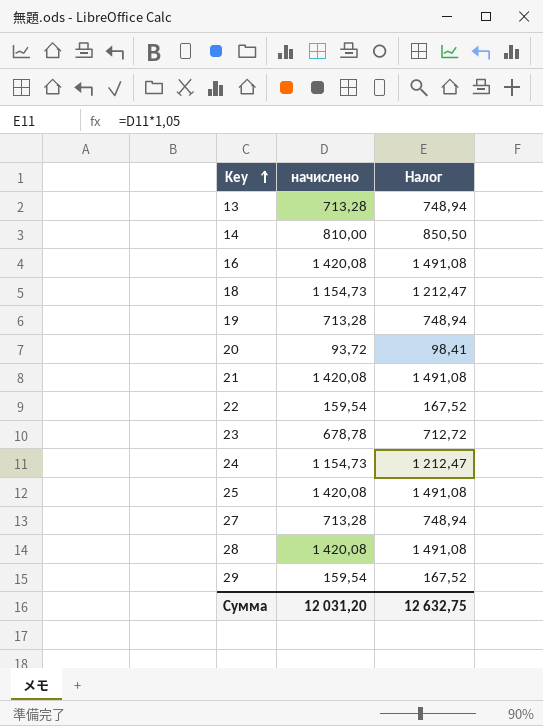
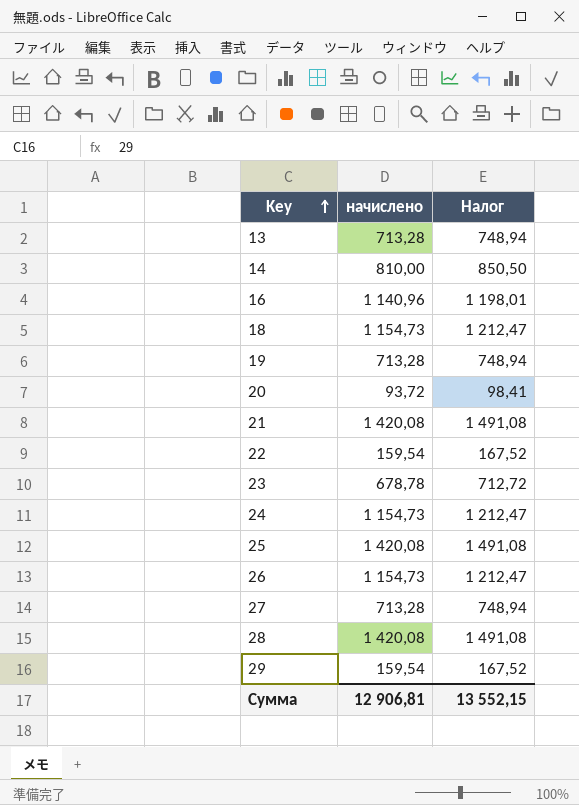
16 | начислено: 1 420,08 -> 1 140,96
16 | Налог: 1 491,08 -> 1 198,01
row 26: none -> 1 154,73 | 1 212,47
Сумма | начислено: 12 031,20 -> 12 906,81
Сумма | Налог: 12 632,75 -> 13 552,15

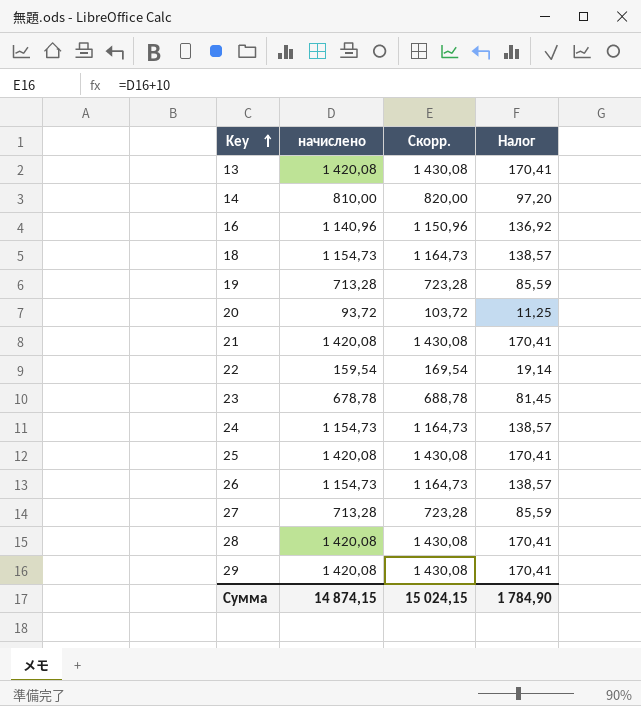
column Скорр. | formula: none -> [начислено] + 10
column Налог | formula: [начислено] * 1,05 -> [начислено] * 0,12
13 | начислено: 713,28 -> 1 420,08
29 | начислено: 159,54 -> 1 420,08
Сумма | начислено: 12 906,81 -> 14 874,15
Сумма | Налог: 13 552,15 -> 1 784,90

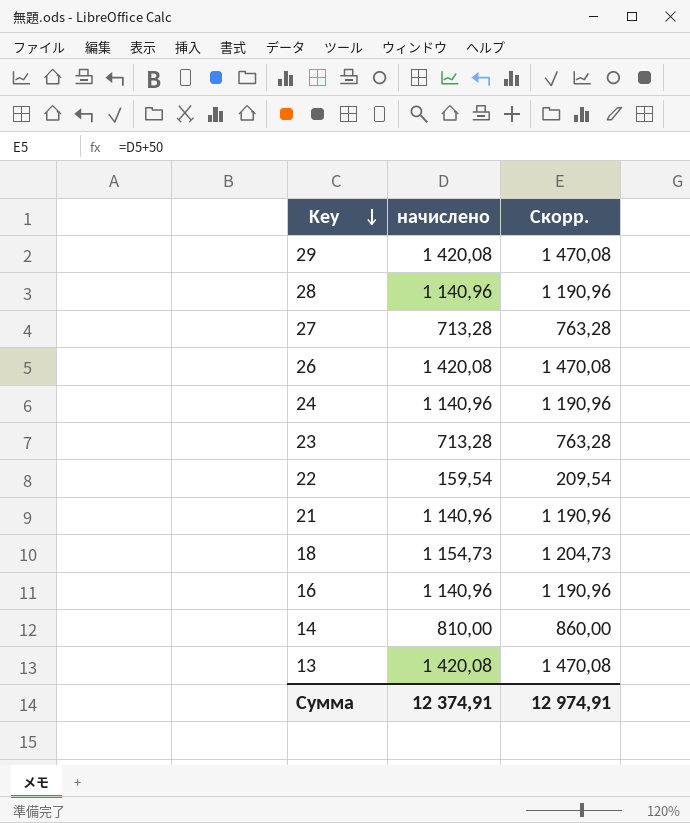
row order: Key ascending -> Key descending
column Налог | formula: [начислено] * 0,12 -> none
column Скорр. | formula: [начислено] + 10 -> [начислено] + 50
row 19: 713,28 | 723,28 | 85,59 -> none
row 20: 93,72 | 103,72 | 11,25 -> none
row 25: 1 420,08 | 1 430,08 | 170,41 -> none
28 | начислено: 1 420,08 -> 1 140,96
26 | начислено: 1 154,73 -> 1 420,08
24 | начислено: 1 154,73 -> 1 140,96
23 | начислено: 678,78 -> 713,28
21 | начислено: 1 420,08 -> 1 140,96
Сумма | начислено: 14 874,15 -> 12 374,91
Сумма | Скорр.: 15 024,15 -> 12 974,91

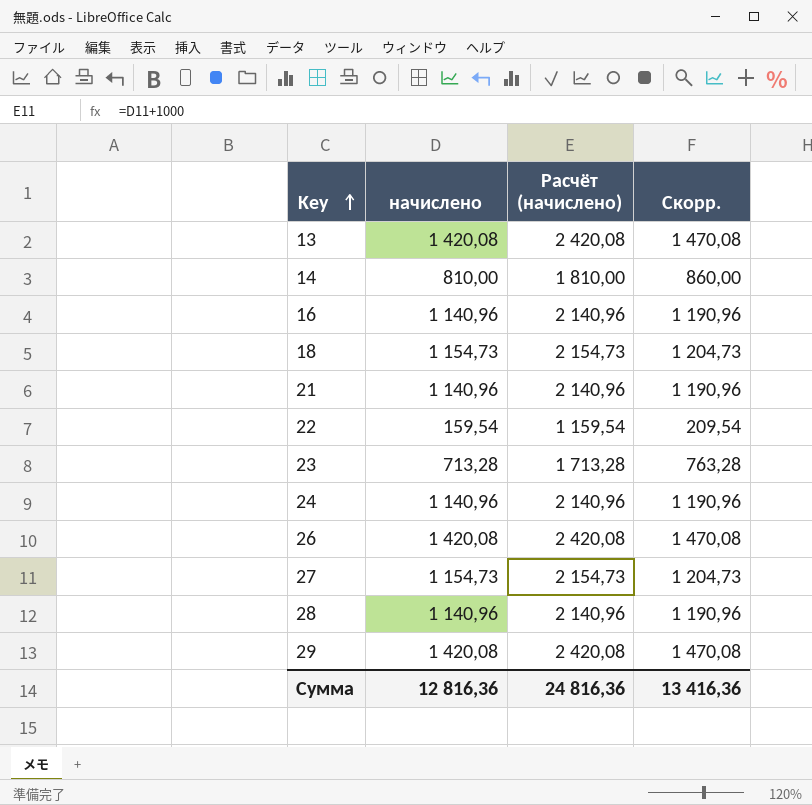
row order: Key descending -> Key ascending
column Расчёт (начислено) | formula: none -> [начислено] + 1000
27 | начислено: 713,28 -> 1 154,73
27 | Скорр.: 763,28 -> 1 204,73
Сумма | начислено: 12 374,91 -> 12 816,36
Сумма | Скорр.: 12 974,91 -> 13 416,36

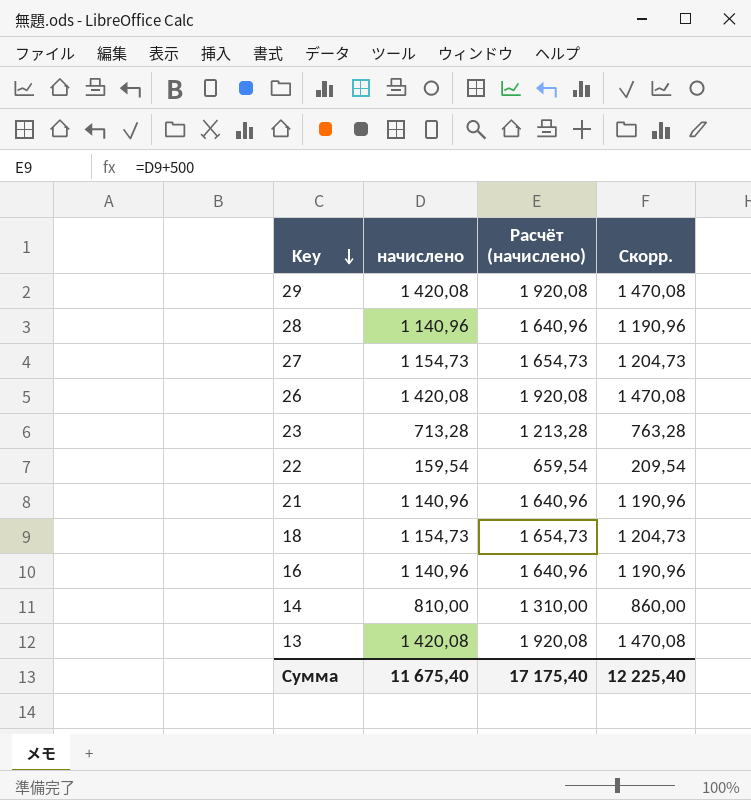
row order: Key ascending -> Key descending
column Расчёт (начислено) | formula: [начислено] + 1000 -> [начислено] + 500
row 24: 1 140,96 | 2 140,96 | 1 190,96 -> none
Сумма | начислено: 12 816,36 -> 11 675,40
Сумма | Расчёт (начислено): 24 816,36 -> 17 175,40
Сумма | Скорр.: 13 416,36 -> 12 225,40

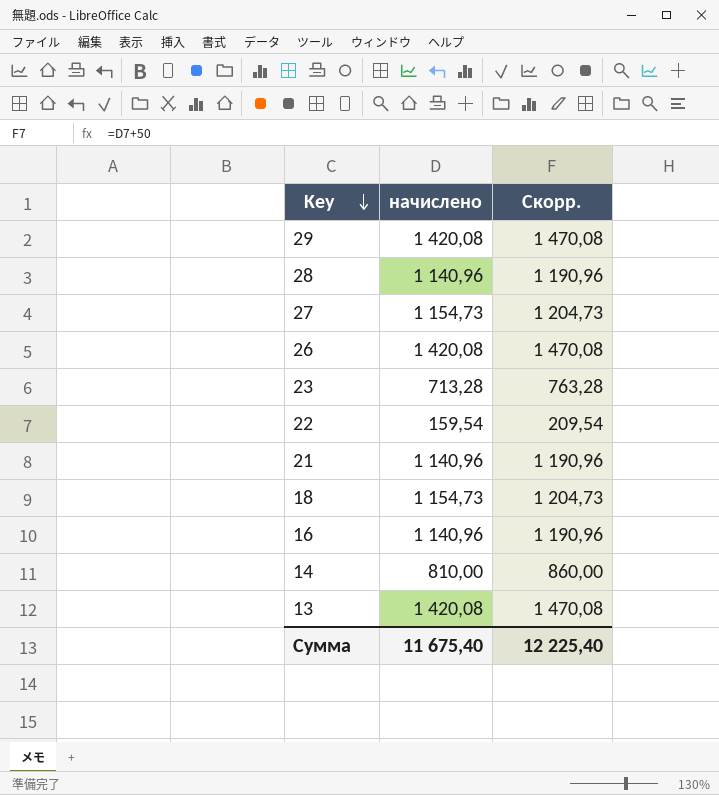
column Расчёт (начислено) | formula: [начислено] + 500 -> none

